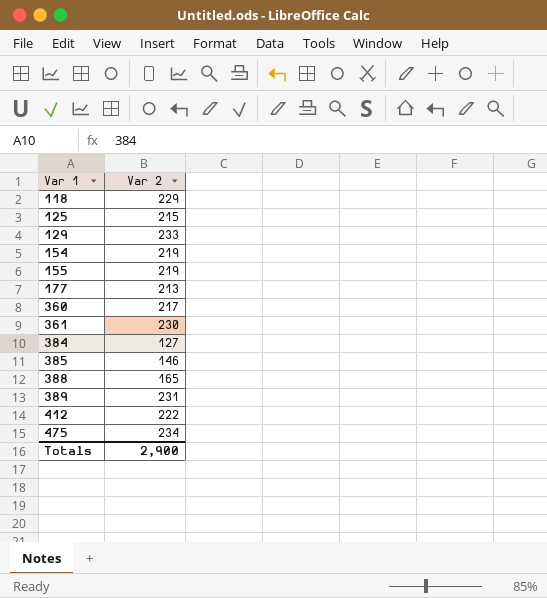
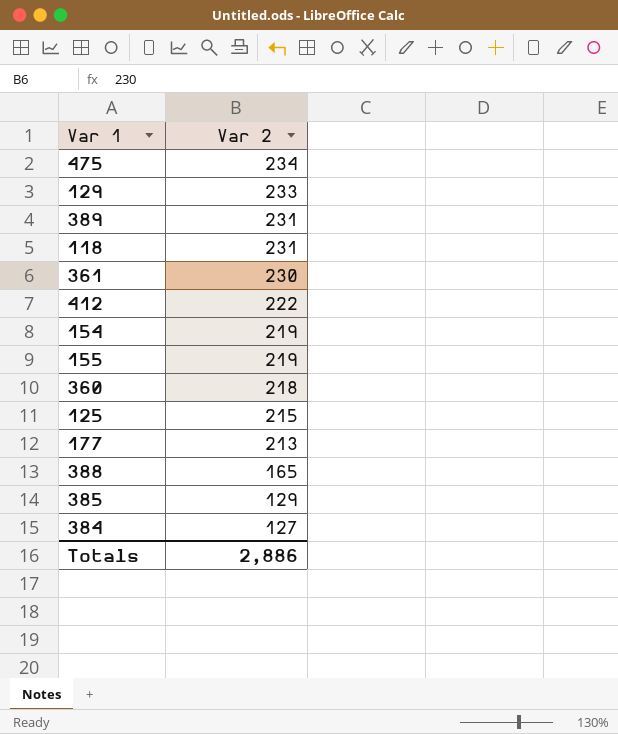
row order: Var 1 ascending -> Var 2 descending
118 | Var 2: 229 -> 231
360 | Var 2: 217 -> 218
385 | Var 2: 146 -> 129
Totals | Var 2: 2,900 -> 2,886

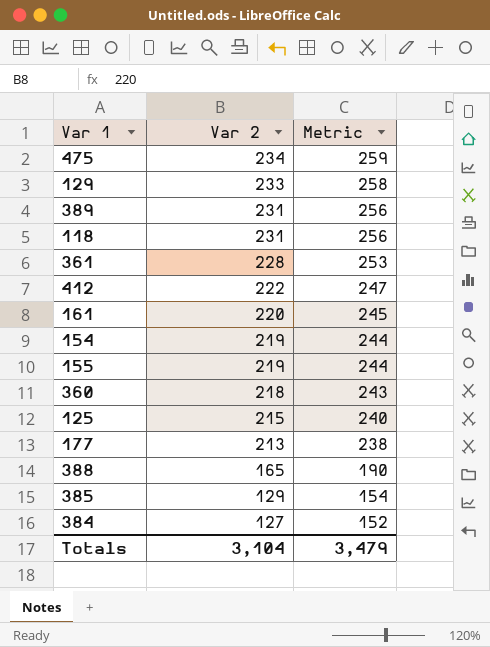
column Metric | formula: none -> [Var 2] + 25
361 | Var 2: 230 -> 228
row 161: none -> 220 | 245
Totals | Var 2: 2,886 -> 3,104

